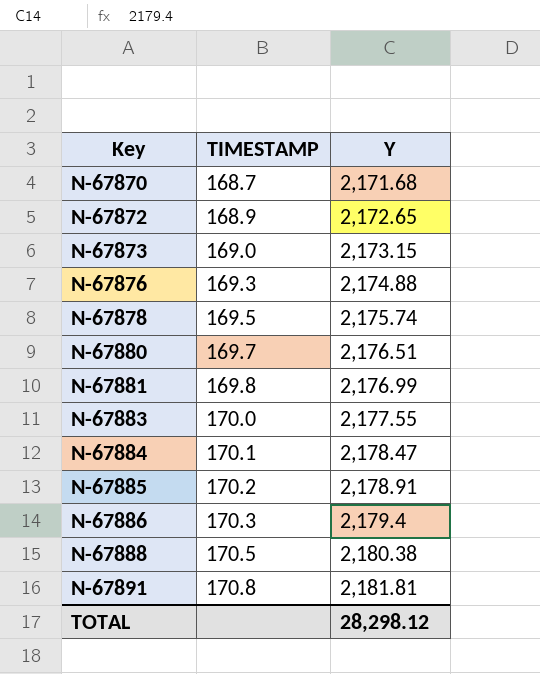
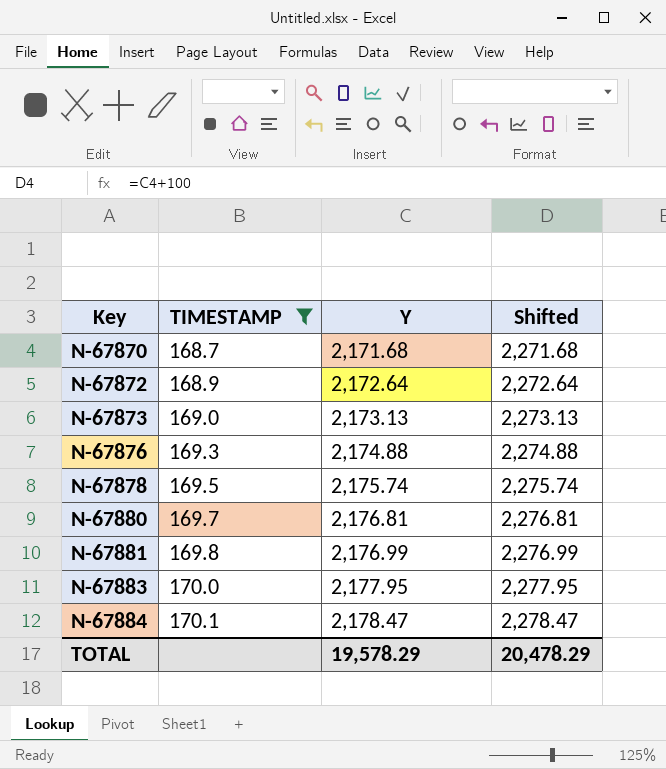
filter: none -> TIMESTAMP <= 170.1
column Shifted | formula: none -> [Y] + 100
N-67872 | Y: 2,172.65 -> 2,172.64
N-67873 | Y: 2,173.15 -> 2,173.13
N-67880 | Y: 2,176.51 -> 2,176.81
N-67883 | Y: 2,177.55 -> 2,177.95
TOTAL | Y: 28,298.12 -> 19,578.29

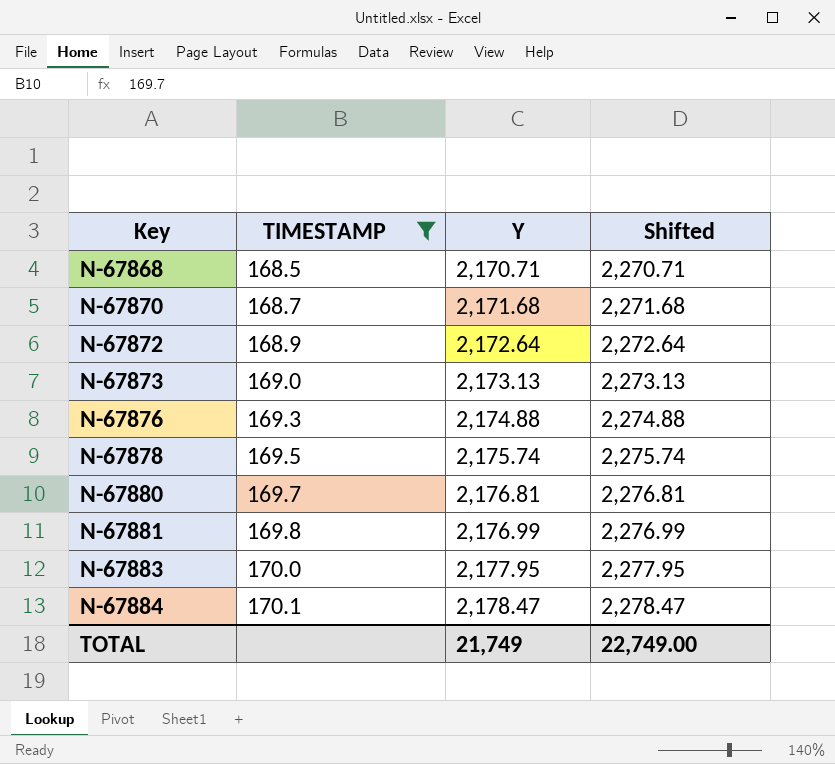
row N-67868: none -> 168.5 | 2,170.71 | 2,270.71
TOTAL | Y: 19,578.29 -> 21,749
TOTAL | Shifted: 20,478.29 -> 22,749.00

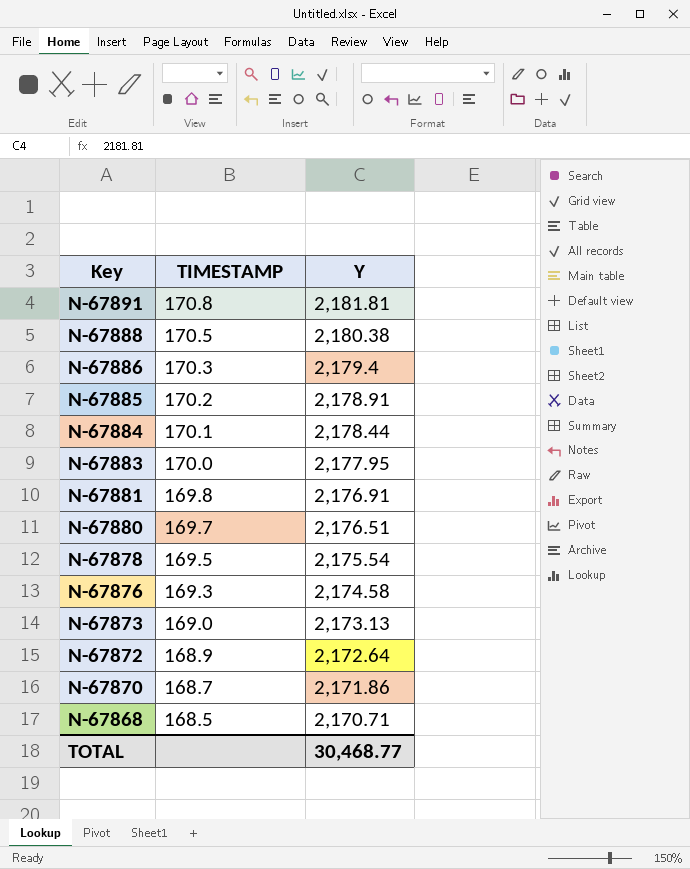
filter: TIMESTAMP <= 170.1 -> none
row order: Key ascending -> Key descending
column Shifted | formula: [Y] + 100 -> none
N-67884 | Y: 2,178.47 -> 2,178.44
N-67881 | Y: 2,176.99 -> 2,176.91
N-67880 | Y: 2,176.81 -> 2,176.51
N-67878 | Y: 2,175.74 -> 2,175.54
N-67876 | Y: 2,174.88 -> 2,174.58
N-67870 | Y: 2,171.68 -> 2,171.86
TOTAL | Y: 21,749 -> 30,468.77

